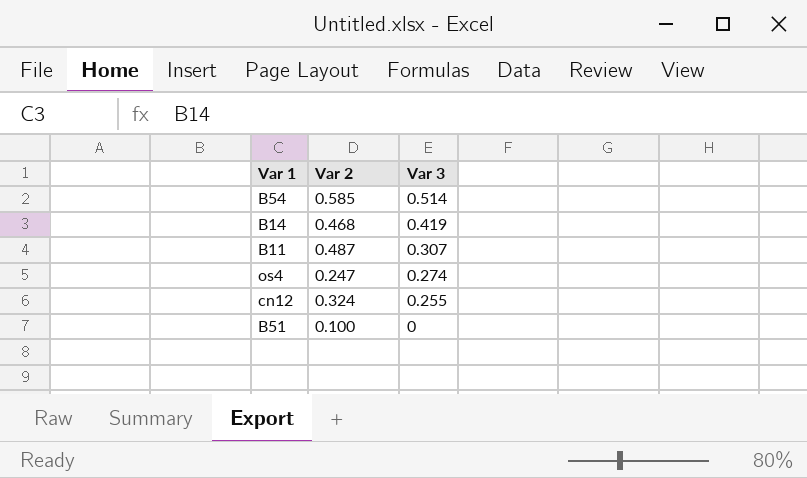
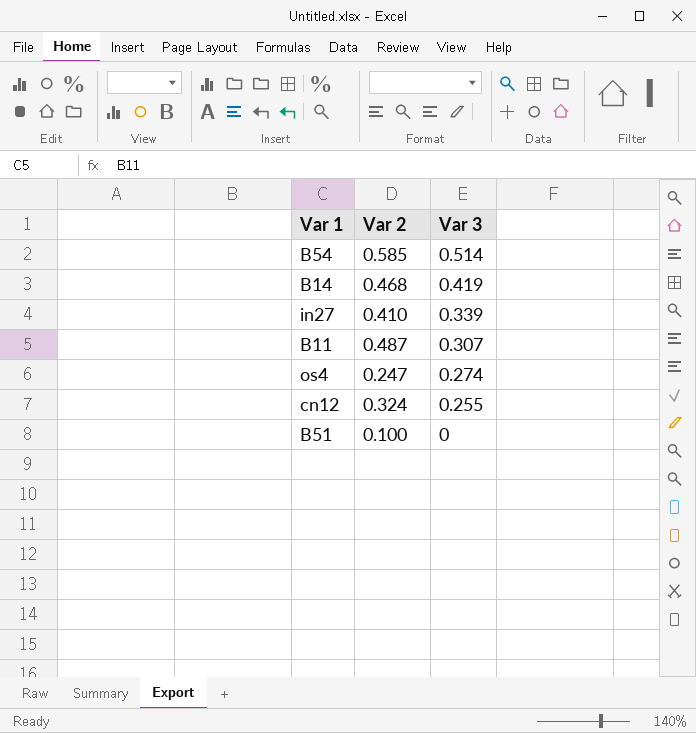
row in27: none -> 0.410 | 0.339

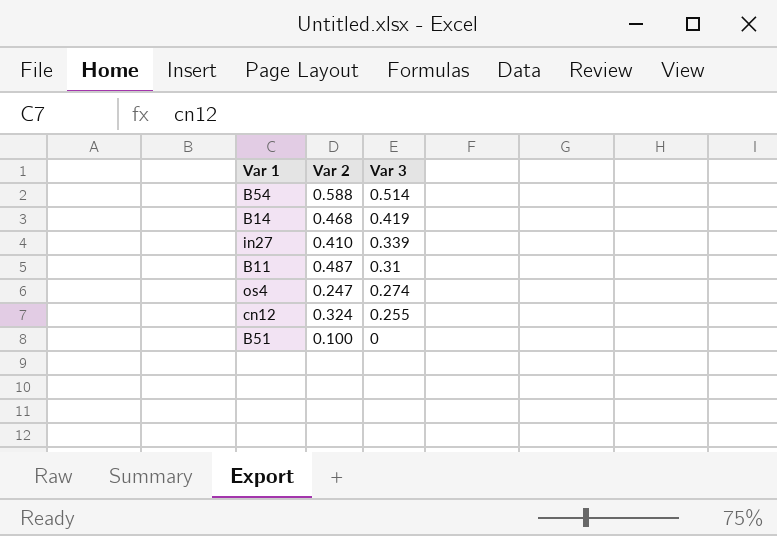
B54 | Var 2: 0.585 -> 0.588
B11 | Var 3: 0.307 -> 0.31

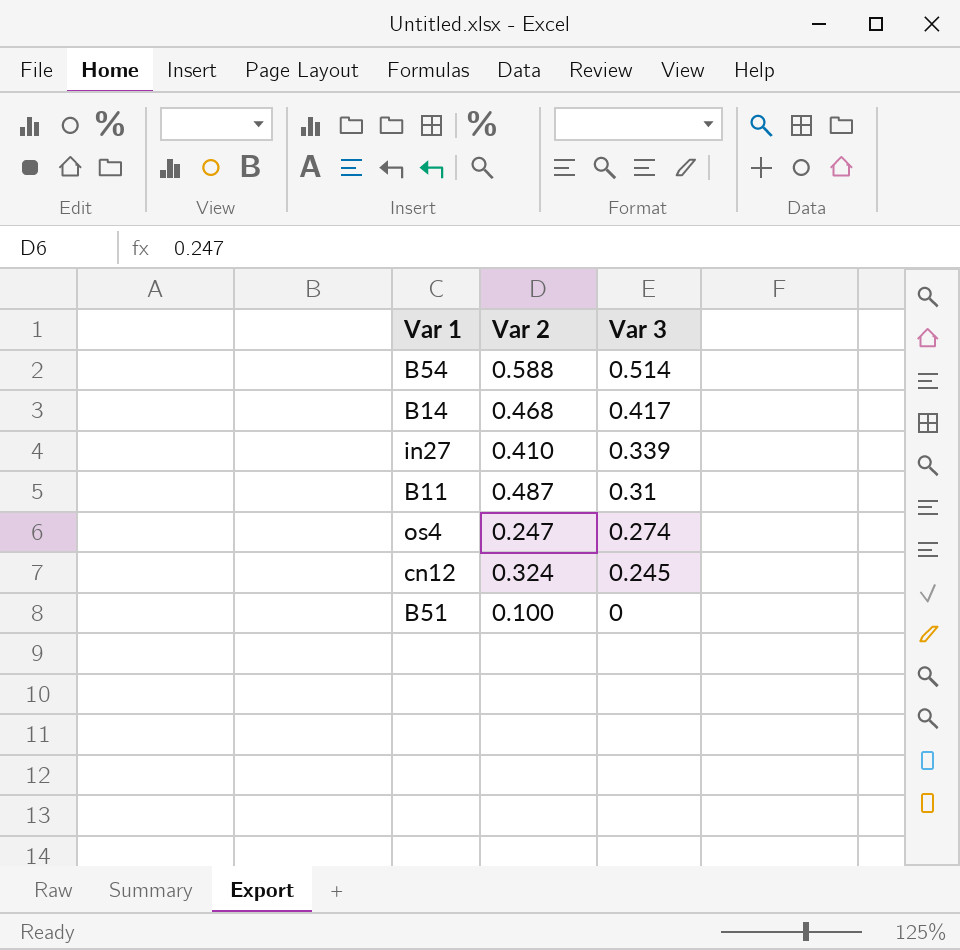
B14 | Var 3: 0.419 -> 0.417
cn12 | Var 3: 0.255 -> 0.245

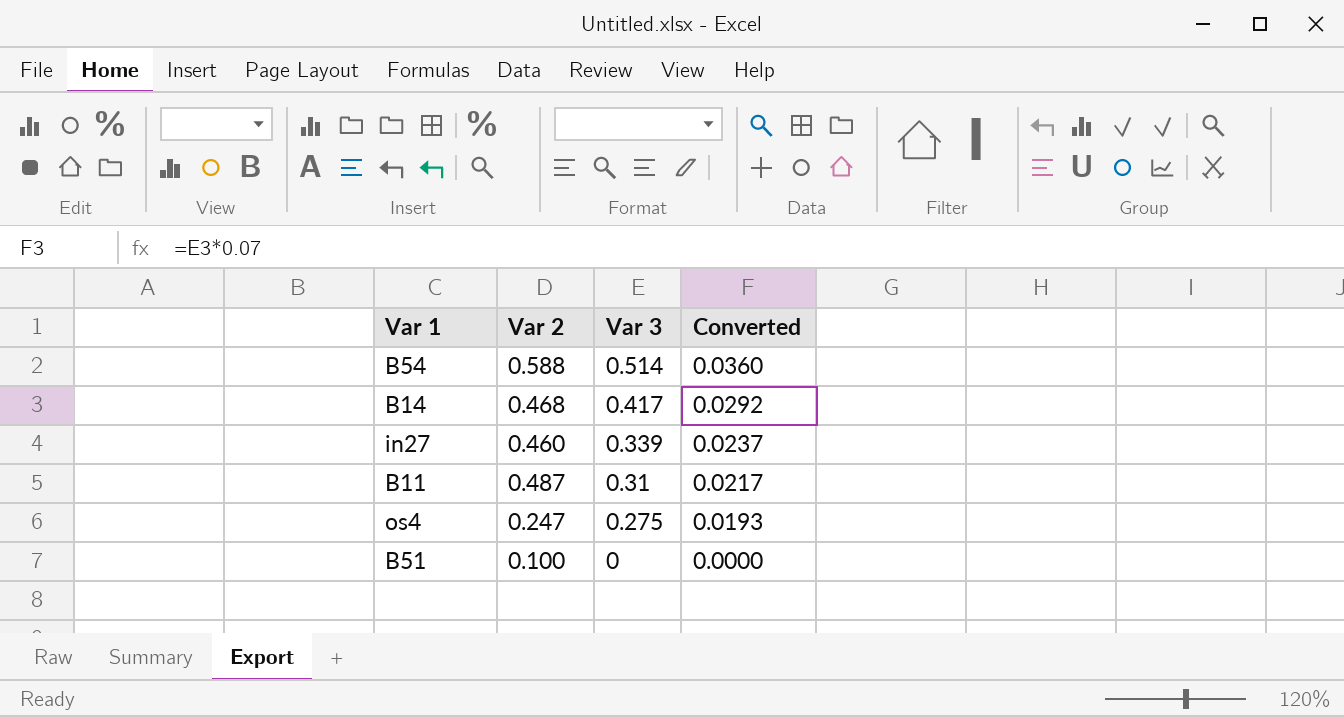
column Converted | formula: none -> [Var 3] * 0.07
row cn12: 0.324 | 0.245 -> none
in27 | Var 2: 0.410 -> 0.460
os4 | Var 3: 0.274 -> 0.275

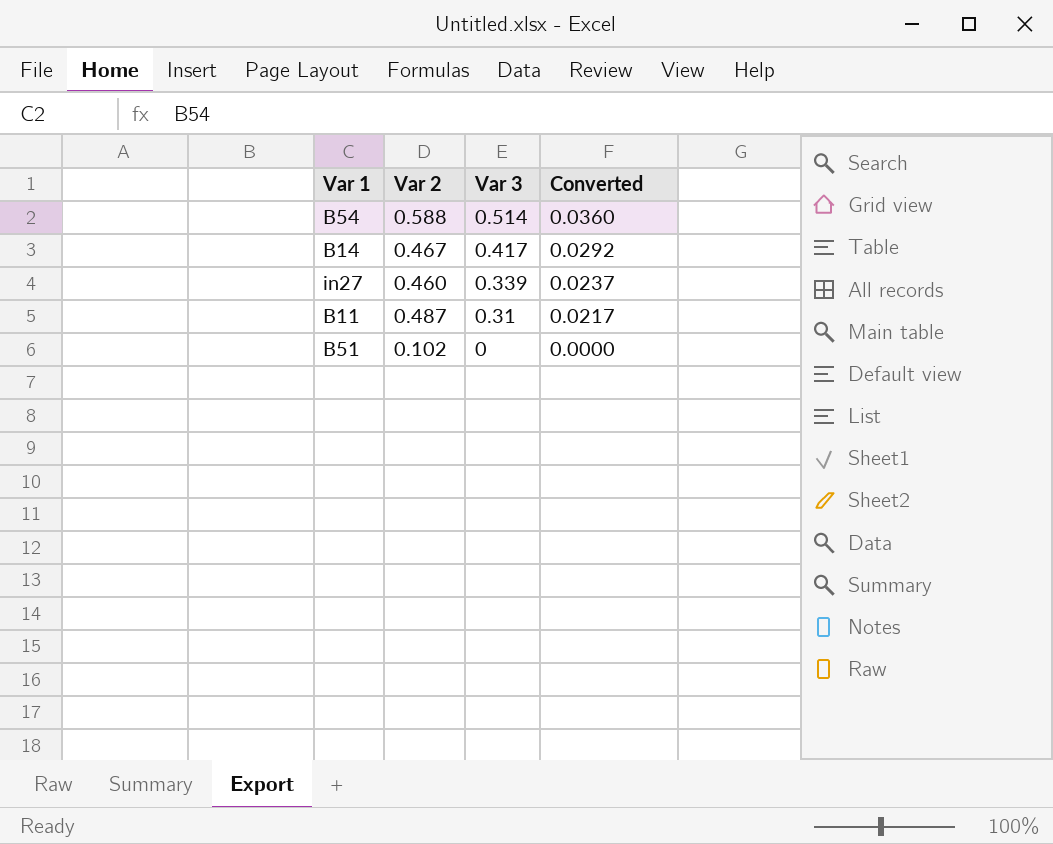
row os4: 0.247 | 0.275 | 0.0193 -> none
B14 | Var 2: 0.468 -> 0.467
B51 | Var 2: 0.100 -> 0.102

